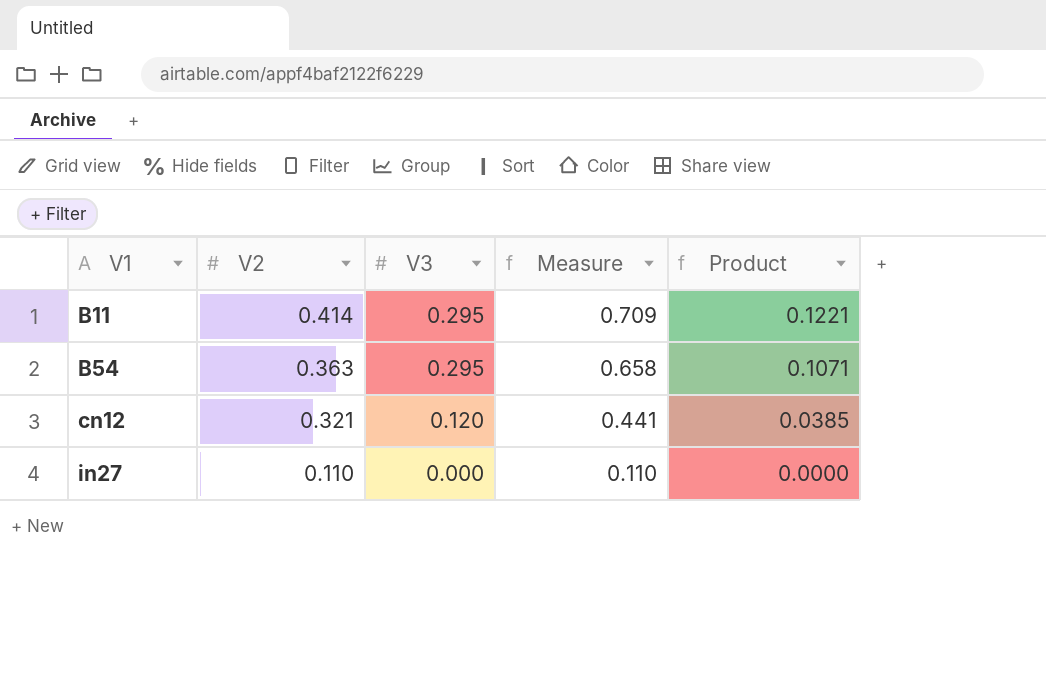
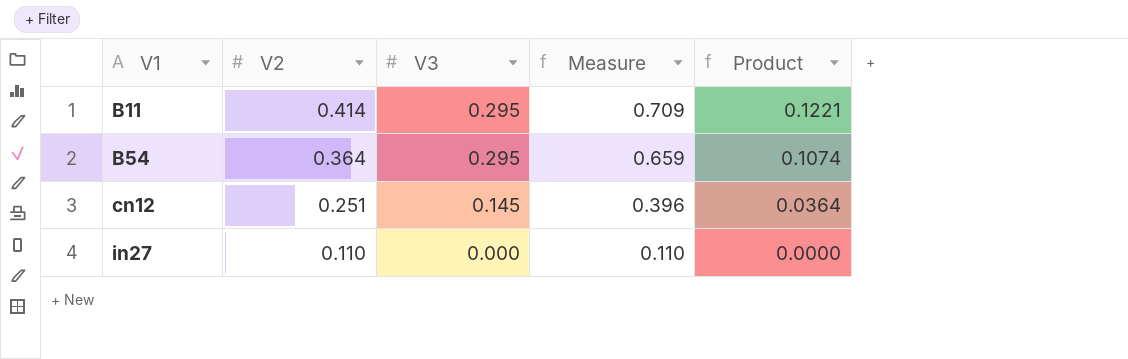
B54 | V2: 0.363 -> 0.364
B54 | Measure: 0.658 -> 0.659
B54 | Product: 0.1071 -> 0.1074
cn12 | V2: 0.321 -> 0.251
cn12 | V3: 0.120 -> 0.145
cn12 | Measure: 0.441 -> 0.396
cn12 | Product: 0.0385 -> 0.0364

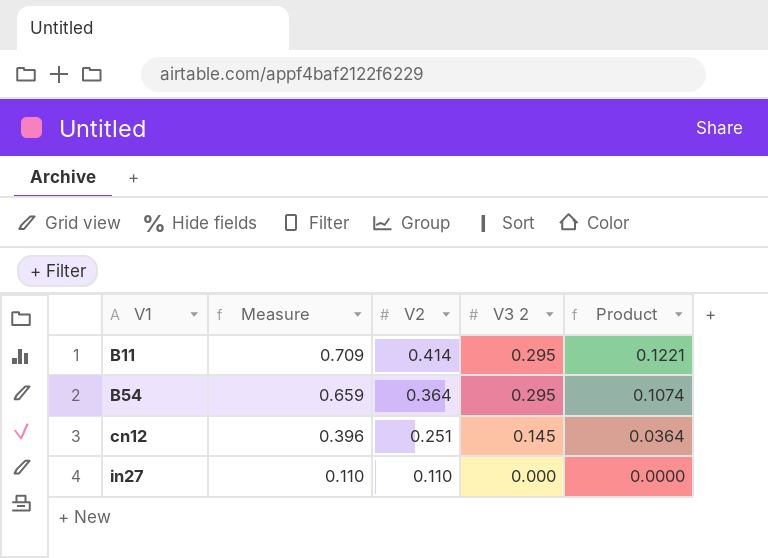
column Measure | position: 4 -> 2
column name: V3 -> V3 2

